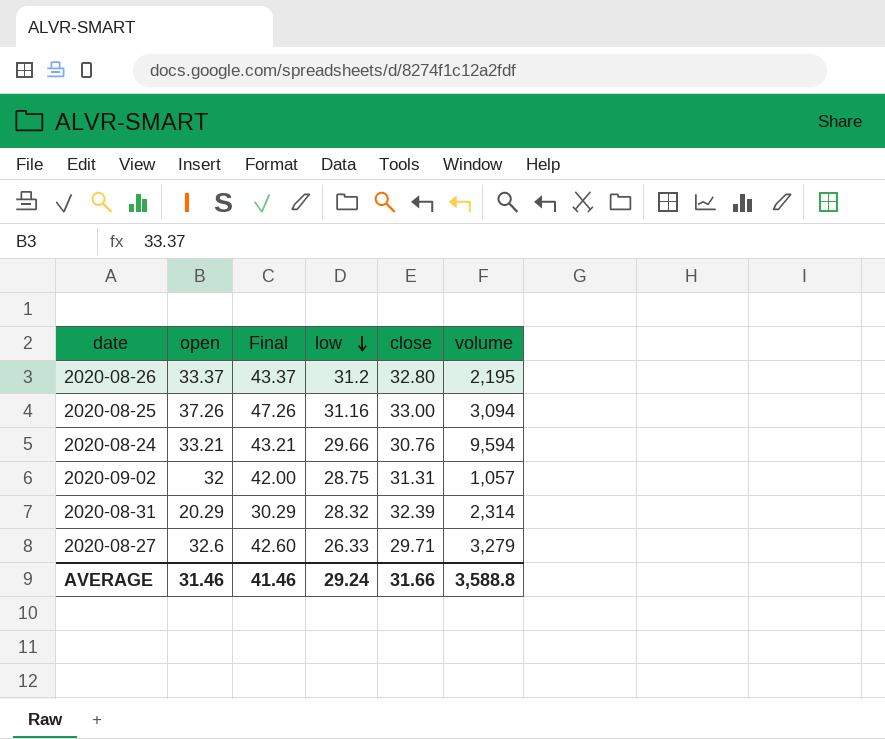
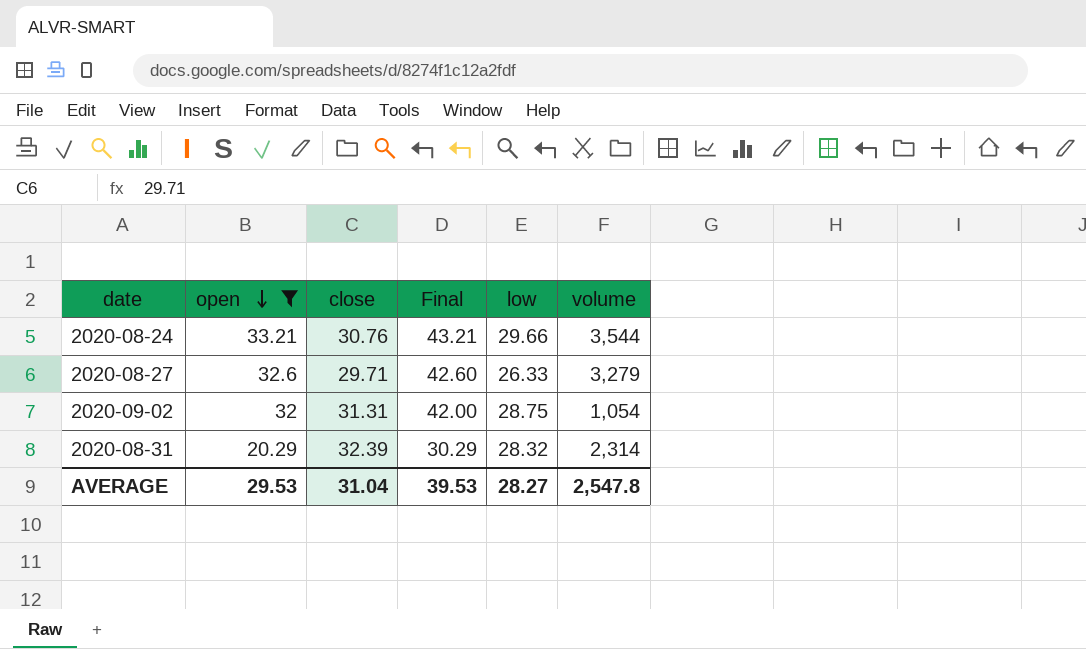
filter: none -> open <= 33.21
row order: low descending -> open descending
column close | position: 5 -> 3
2020-08-24 | volume: 9,594 -> 3,544
2020-09-02 | volume: 1,057 -> 1,054
AVERAGE | open: 31.46 -> 29.53
AVERAGE | close: 31.66 -> 31.04
AVERAGE | Final: 41.46 -> 39.53
AVERAGE | low: 29.24 -> 28.27
AVERAGE | volume: 3,588.8 -> 2,547.8

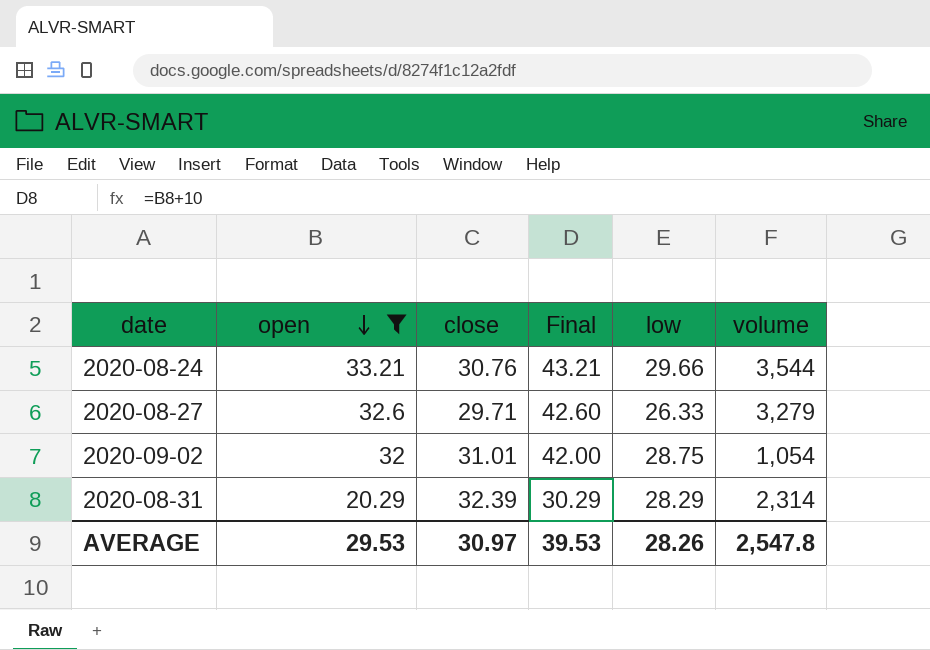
2020-09-02 | close: 31.31 -> 31.01
2020-08-31 | low: 28.32 -> 28.29
AVERAGE | close: 31.04 -> 30.97
AVERAGE | low: 28.27 -> 28.26

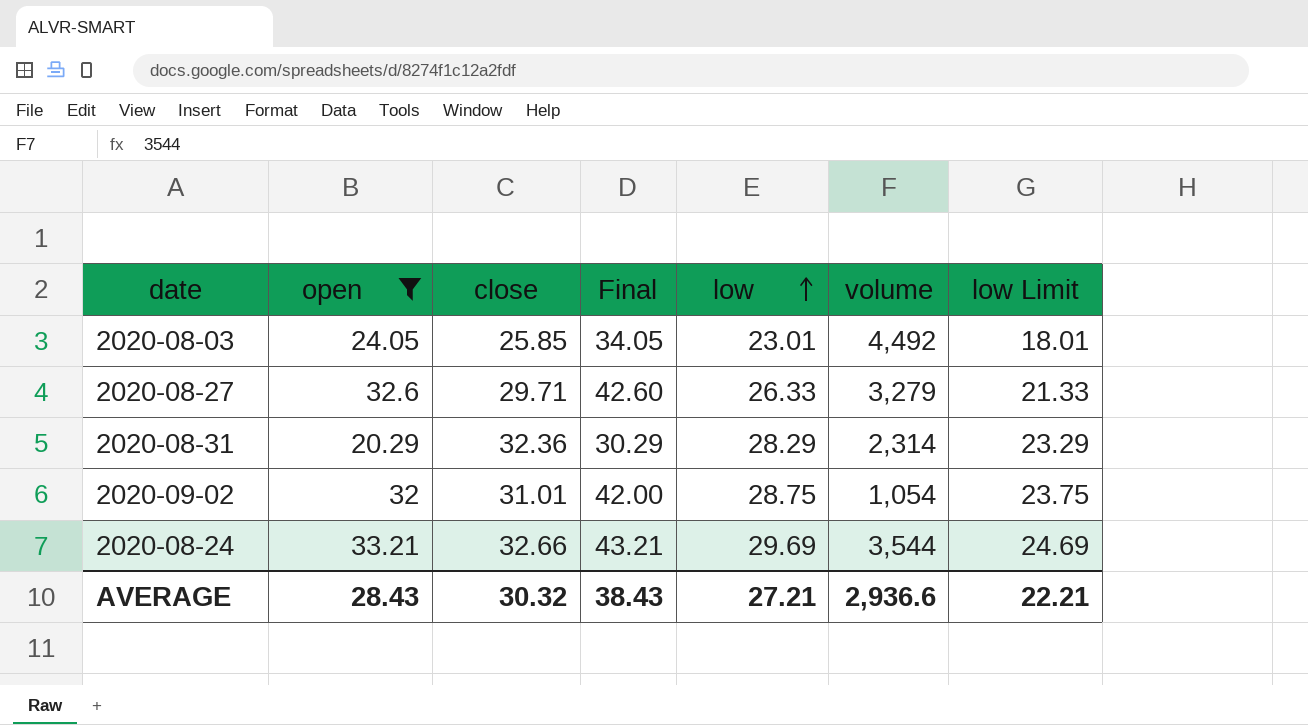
row order: open descending -> low ascending
column low Limit | formula: none -> [low] - 5
row 2020-08-03: none -> 24.05 | 25.85 | 34.05 | 23.01 | 4,492 | 18.01
2020-08-31 | close: 32.39 -> 32.36
2020-08-24 | close: 30.76 -> 32.66
2020-08-24 | low: 29.66 -> 29.69
AVERAGE | open: 29.53 -> 28.43
AVERAGE | close: 30.97 -> 30.32
AVERAGE | Final: 39.53 -> 38.43
AVERAGE | low: 28.26 -> 27.21
AVERAGE | volume: 2,547.8 -> 2,936.6

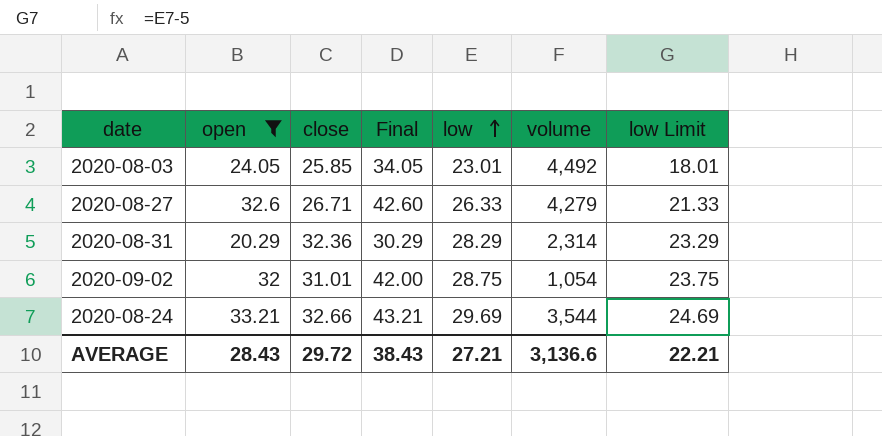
2020-08-27 | close: 29.71 -> 26.71
2020-08-27 | volume: 3,279 -> 4,279
AVERAGE | close: 30.32 -> 29.72
AVERAGE | volume: 2,936.6 -> 3,136.6

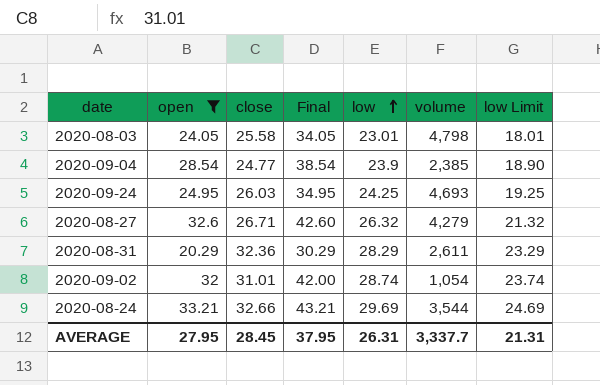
2020-08-03 | close: 25.85 -> 25.58
2020-08-03 | volume: 4,492 -> 4,798
row 2020-09-04: none -> 28.54 | 24.77 | 38.54 | 23.9 | 2,385 | 18.90
row 2020-09-24: none -> 24.95 | 26.03 | 34.95 | 24.25 | 4,693 | 19.25
2020-08-27 | low: 26.33 -> 26.32
2020-08-27 | low Limit: 21.33 -> 21.32
2020-08-31 | volume: 2,314 -> 2,611
2020-09-02 | low: 28.75 -> 28.74
2020-09-02 | low Limit: 23.75 -> 23.74
AVERAGE | open: 28.43 -> 27.95
AVERAGE | close: 29.72 -> 28.45
AVERAGE | Final: 38.43 -> 37.95
AVERAGE | low: 27.21 -> 26.31
AVERAGE | volume: 3,136.6 -> 3,337.7
AVERAGE | low Limit: 22.21 -> 21.31

